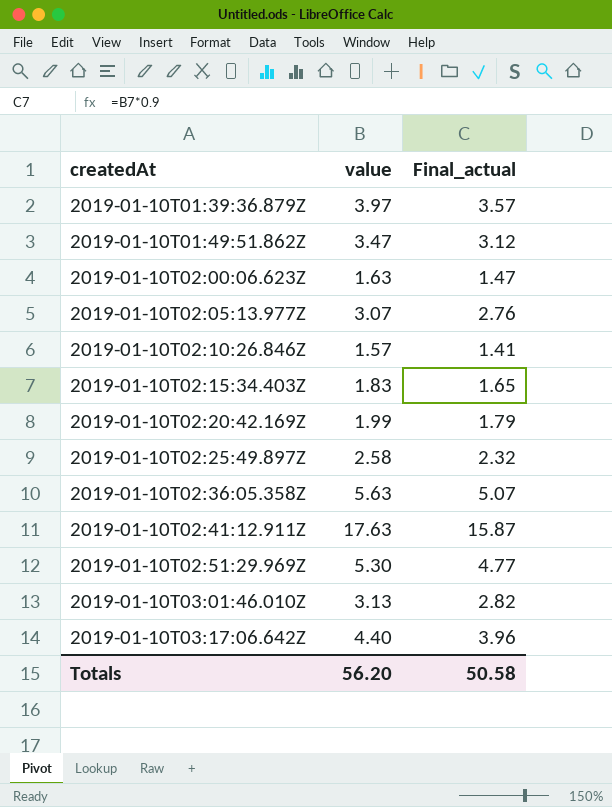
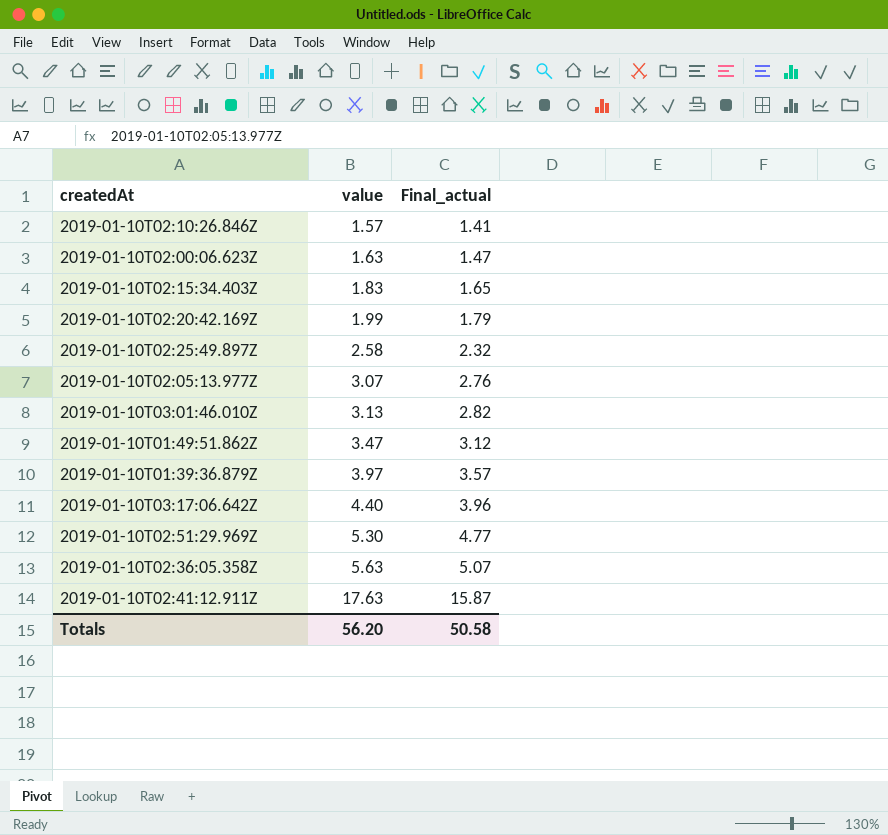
row order: createdAt ascending -> value ascending

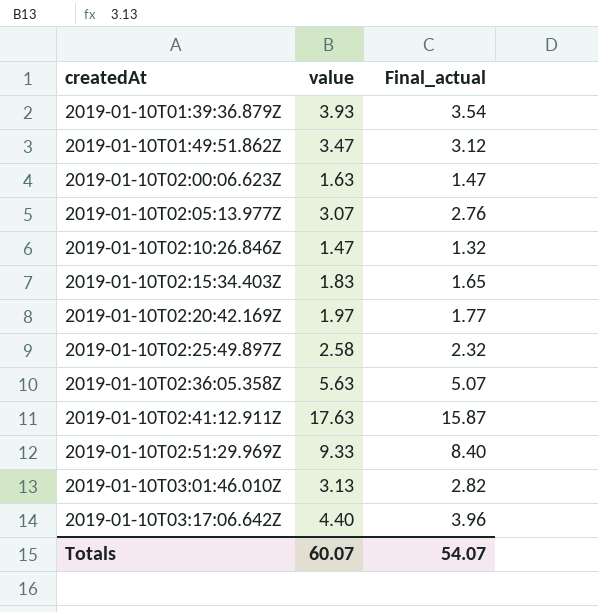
row order: value ascending -> createdAt ascending
2019-01-10T01:39:36.879Z | value: 3.97 -> 3.93
2019-01-10T01:39:36.879Z | Final_actual: 3.57 -> 3.54
2019-01-10T02:10:26.846Z | value: 1.57 -> 1.47
2019-01-10T02:10:26.846Z | Final_actual: 1.41 -> 1.32
2019-01-10T02:20:42.169Z | value: 1.99 -> 1.97
2019-01-10T02:20:42.169Z | Final_actual: 1.79 -> 1.77
2019-01-10T02:51:29.969Z | value: 5.30 -> 9.33
2019-01-10T02:51:29.969Z | Final_actual: 4.77 -> 8.40
Totals | value: 56.20 -> 60.07
Totals | Final_actual: 50.58 -> 54.07

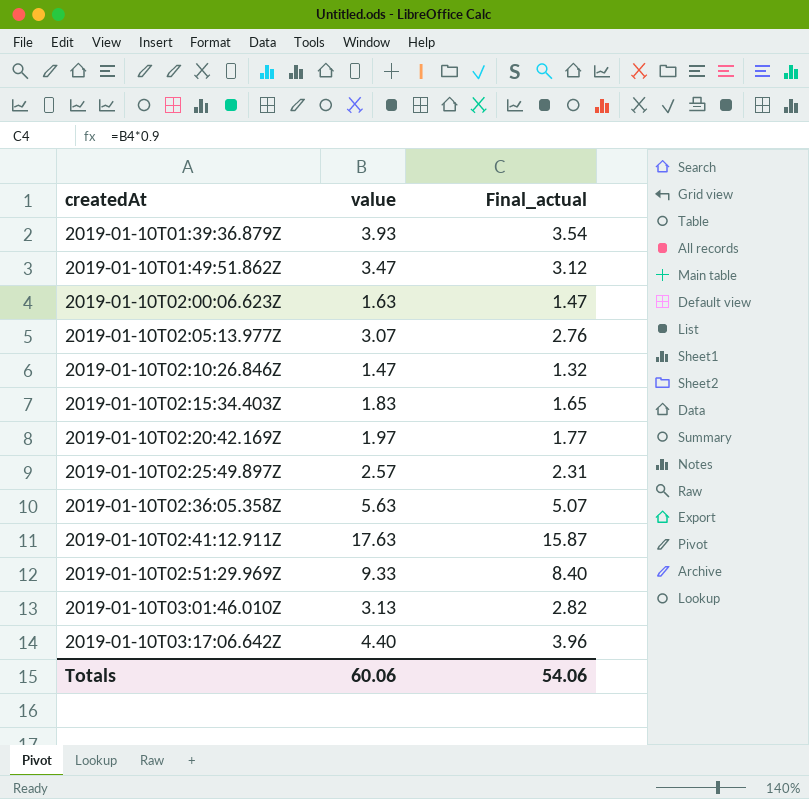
2019-01-10T02:25:49.897Z | value: 2.58 -> 2.57
2019-01-10T02:25:49.897Z | Final_actual: 2.32 -> 2.31
Totals | value: 60.07 -> 60.06
Totals | Final_actual: 54.07 -> 54.06

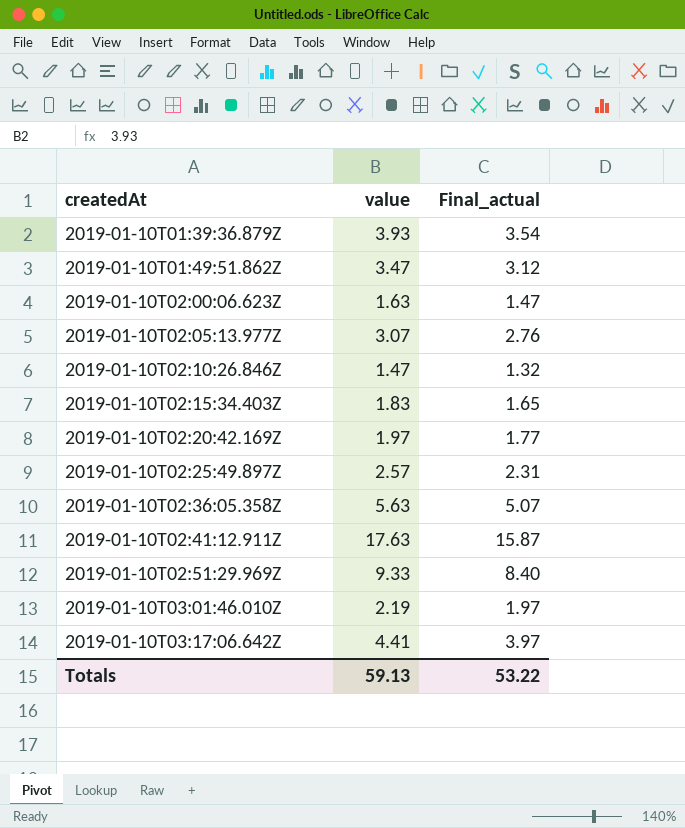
2019-01-10T03:01:46.010Z | value: 3.13 -> 2.19
2019-01-10T03:01:46.010Z | Final_actual: 2.82 -> 1.97
2019-01-10T03:17:06.642Z | value: 4.40 -> 4.41
2019-01-10T03:17:06.642Z | Final_actual: 3.96 -> 3.97
Totals | value: 60.06 -> 59.13
Totals | Final_actual: 54.06 -> 53.22

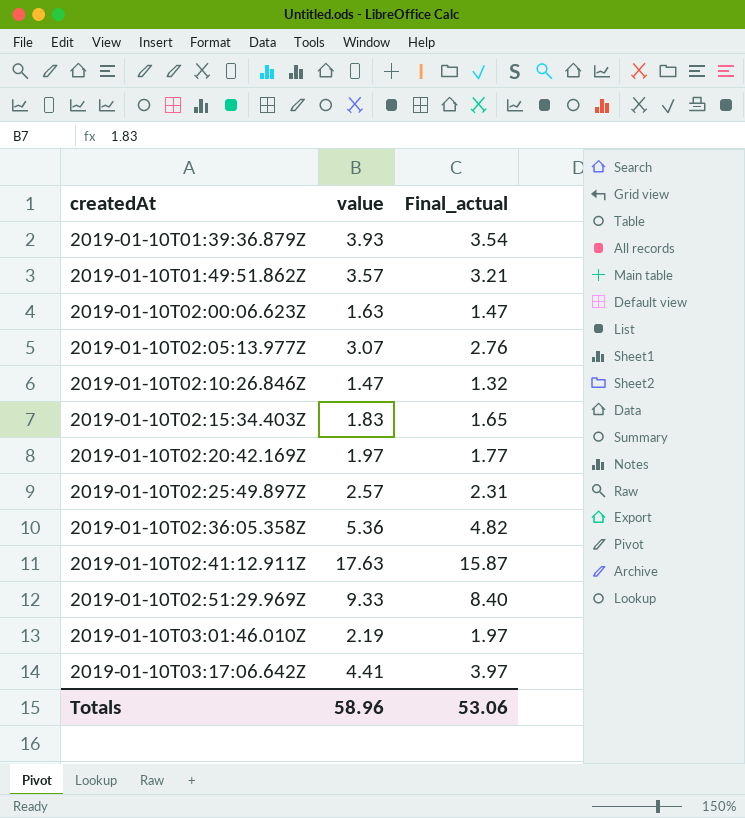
2019-01-10T01:49:51.862Z | value: 3.47 -> 3.57
2019-01-10T01:49:51.862Z | Final_actual: 3.12 -> 3.21
2019-01-10T02:36:05.358Z | value: 5.63 -> 5.36
2019-01-10T02:36:05.358Z | Final_actual: 5.07 -> 4.82
Totals | value: 59.13 -> 58.96
Totals | Final_actual: 53.22 -> 53.06

